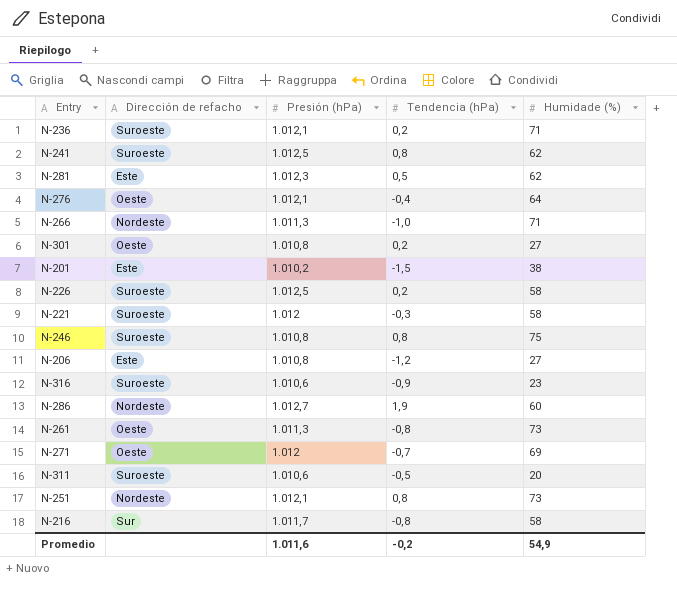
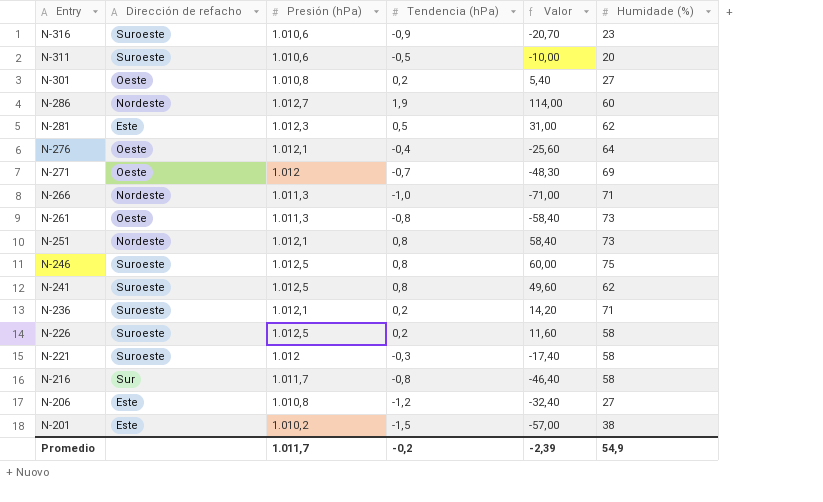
row order: none -> Entry descending
column Valor | formula: none -> [Tendencia (hPa)] * [Humidade (%)]
N-246 | Presión (hPa): 1.010,8 -> 1.012,5
Promedio | Presión (hPa): 1.011,6 -> 1.011,7

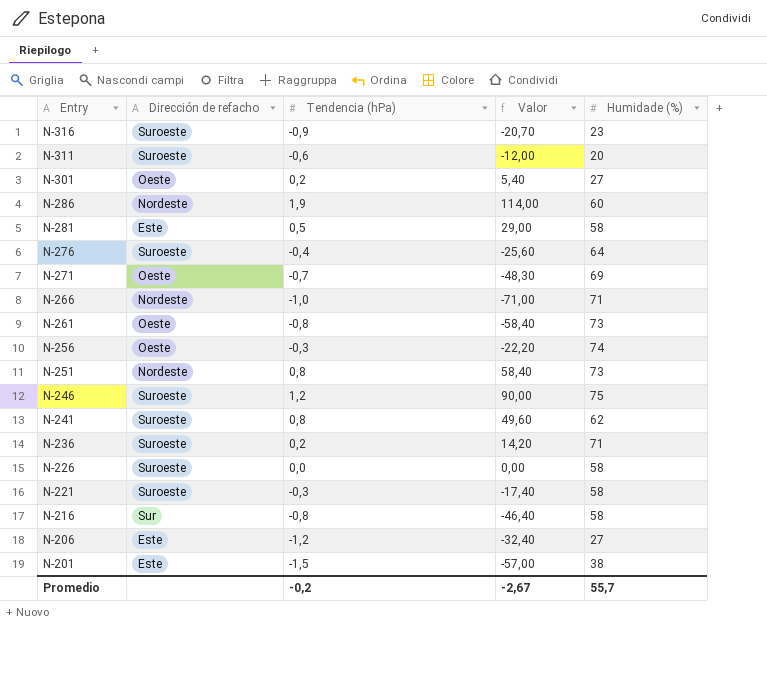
column Presión (hPa) | position: 3 -> none
N-311 | Tendencia (hPa): -0,5 -> -0,6
N-311 | Valor: -10,00 -> -12,00
N-281 | Valor: 31,00 -> 29,00
N-281 | Humidade (%): 62 -> 58
N-276 | Dirección de refacho: Oeste -> Suroeste
row N-256: none -> Oeste | -0,3 | -22,20 | 74
N-246 | Tendencia (hPa): 0,8 -> 1,2
N-246 | Valor: 60,00 -> 90,00
N-226 | Tendencia (hPa): 0,2 -> 0,0
N-226 | Valor: 11,60 -> 0,00
Promedio | Valor: -2,39 -> -2,67
Promedio | Humidade (%): 54,9 -> 55,7

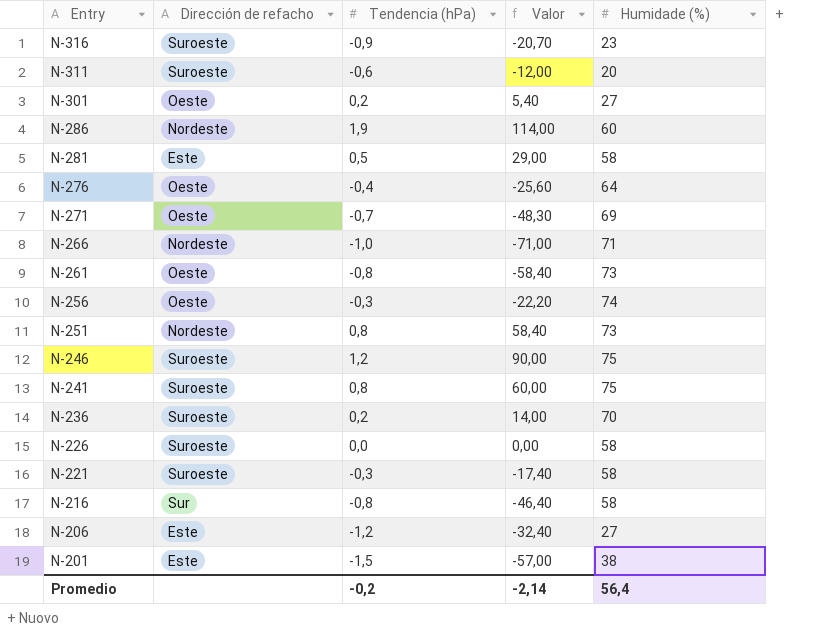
N-276 | Dirección de refacho: Suroeste -> Oeste
N-241 | Valor: 49,60 -> 60,00
N-241 | Humidade (%): 62 -> 75
N-236 | Valor: 14,20 -> 14,00
N-236 | Humidade (%): 71 -> 70
Promedio | Valor: -2,67 -> -2,14
Promedio | Humidade (%): 55,7 -> 56,4

